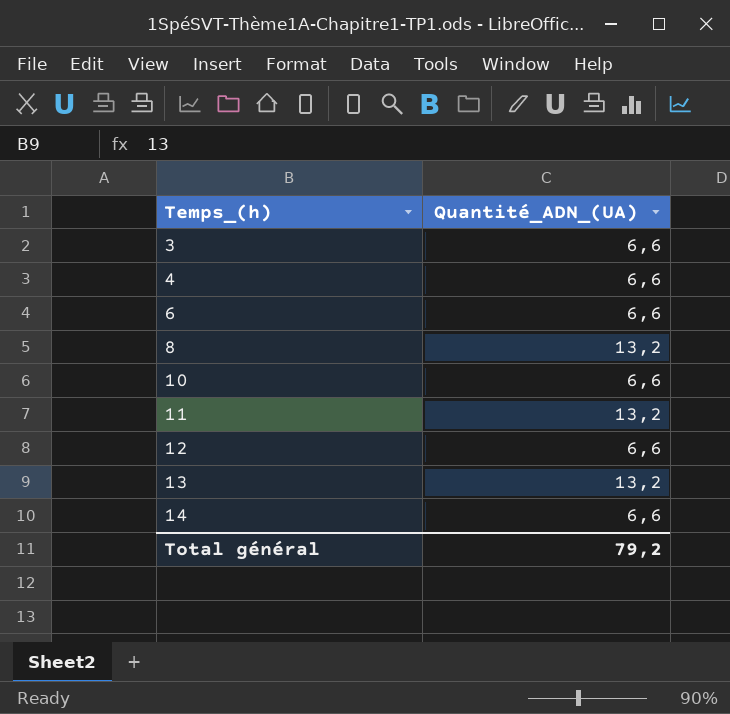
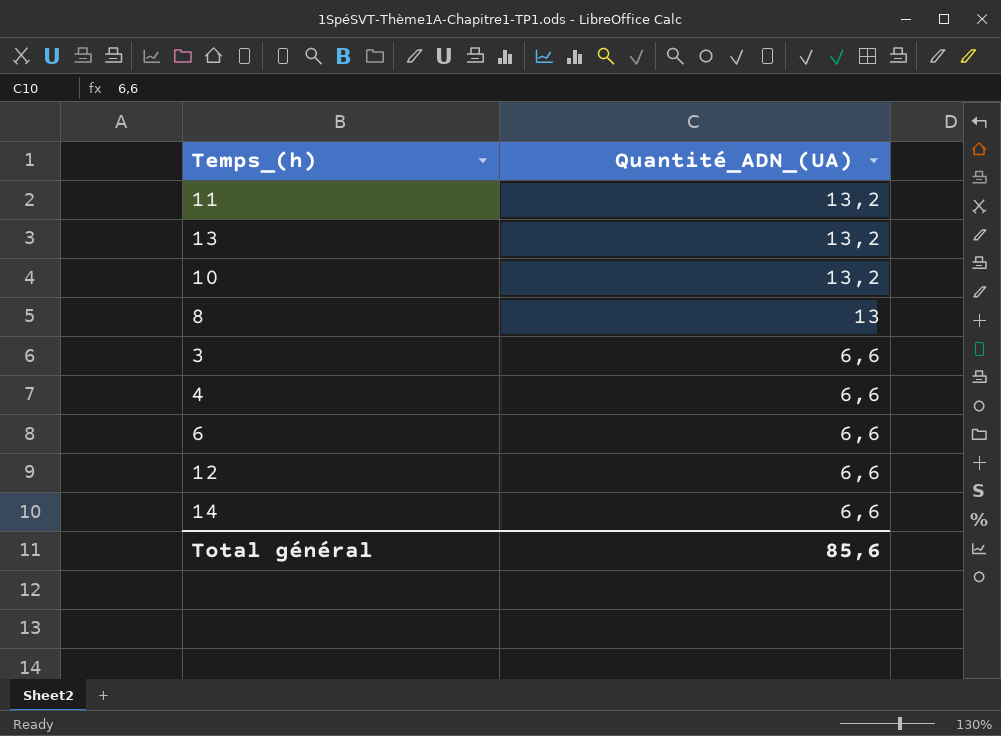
row order: Temps_(h) ascending -> Quantité_ADN_(UA) descending
10 | Quantité_ADN_(UA): 6,6 -> 13,2
8 | Quantité_ADN_(UA): 13,2 -> 13
Total général | Quantité_ADN_(UA): 79,2 -> 85,6

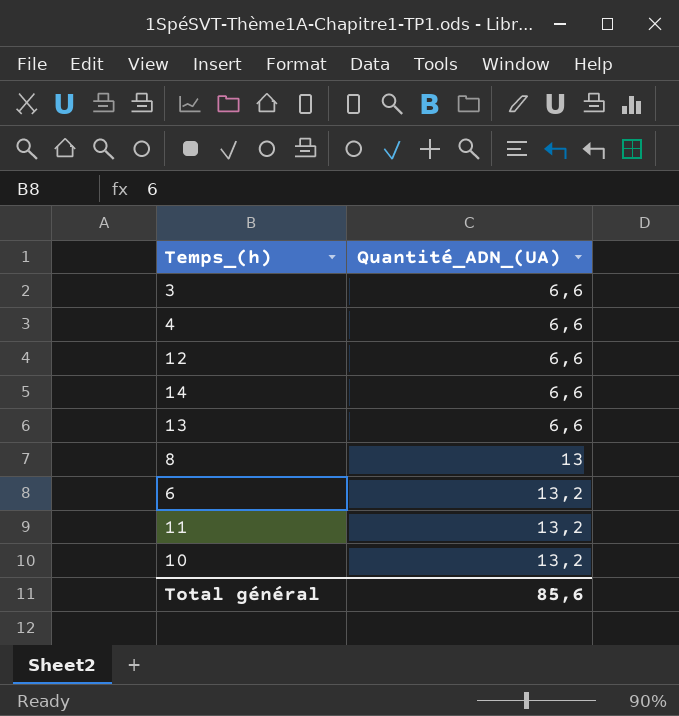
row order: Quantité_ADN_(UA) descending -> Quantité_ADN_(UA) ascending
13 | Quantité_ADN_(UA): 13,2 -> 6,6
6 | Quantité_ADN_(UA): 6,6 -> 13,2

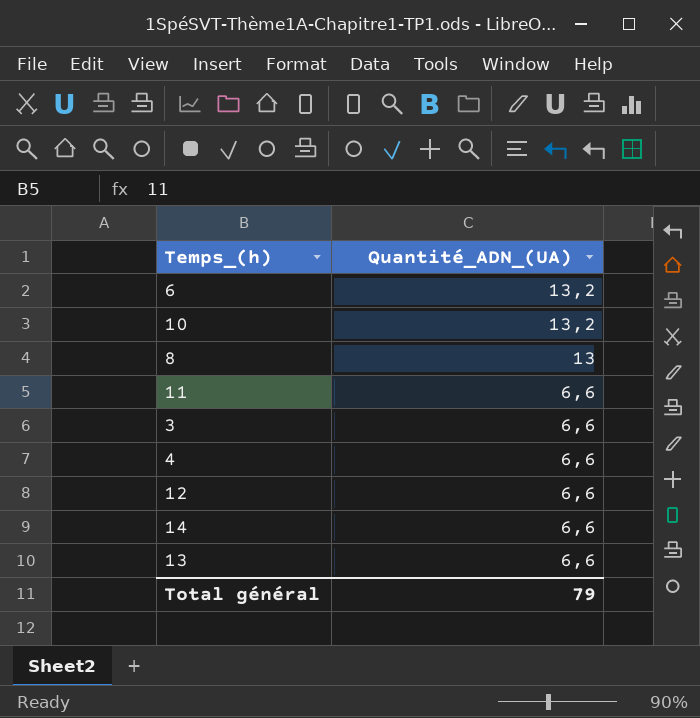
row order: Quantité_ADN_(UA) ascending -> Quantité_ADN_(UA) descending
11 | Quantité_ADN_(UA): 13,2 -> 6,6
Total général | Quantité_ADN_(UA): 85,6 -> 79

